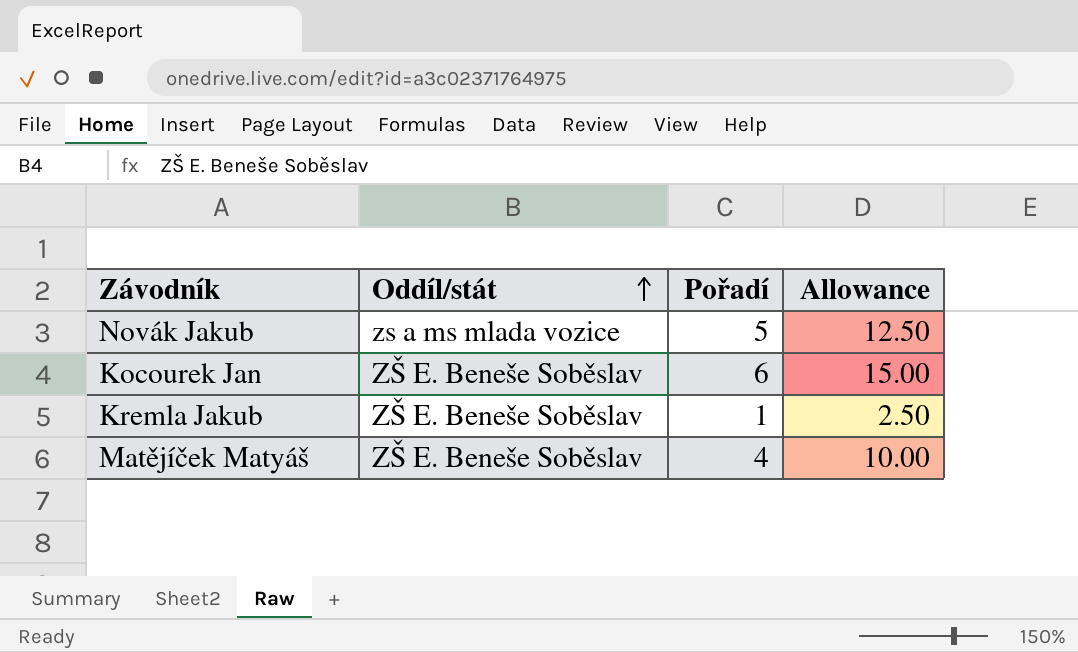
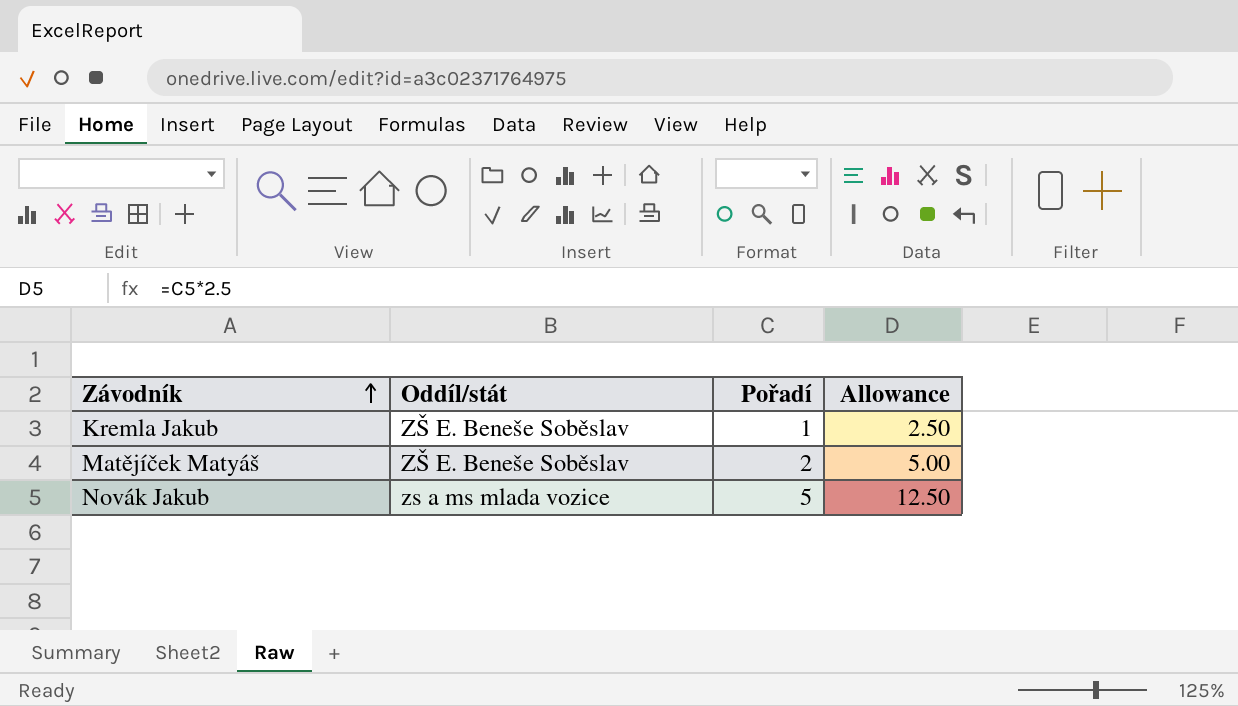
row order: Oddíl/stát ascending -> Závodník ascending
row Kocourek Jan: ZŠ E. Beneše Soběslav | 6 | 15.00 -> none
Matějíček Matyáš | Pořadí: 4 -> 2
Matějíček Matyáš | Allowance: 10.00 -> 5.00

